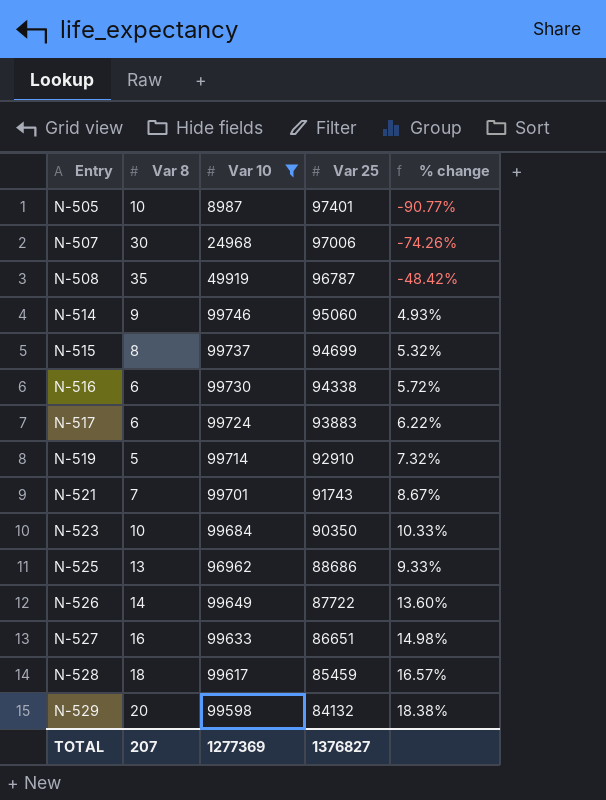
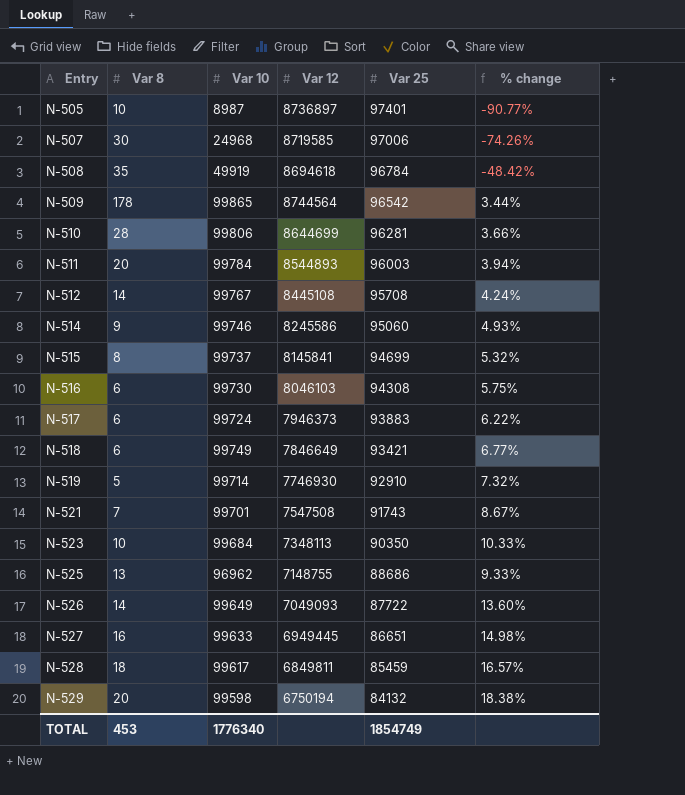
filter: Var 10 <= 99746 -> none
column Var 12 | position: none -> 4
N-508 | Var 25: 96787 -> 96784
N-516 | Var 25: 94338 -> 94308
N-516 | % change: 5.72% -> 5.75%
TOTAL | Var 8: 207 -> 453
TOTAL | Var 10: 1277369 -> 1776340
TOTAL | Var 25: 1376827 -> 1854749

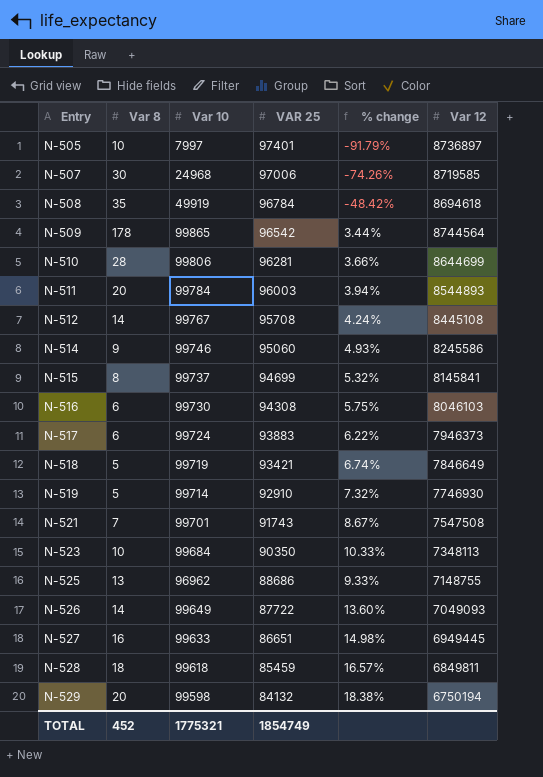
column name: Var 25 -> VAR 25
column Var 12 | position: 4 -> 6
N-505 | Var 10: 8987 -> 7997
N-505 | % change: -90.77% -> -91.79%
N-518 | Var 8: 6 -> 5
N-518 | Var 10: 99749 -> 99719
N-518 | % change: 6.77% -> 6.74%
N-528 | Var 10: 99617 -> 99618
TOTAL | Var 8: 453 -> 452
TOTAL | Var 10: 1776340 -> 1775321

